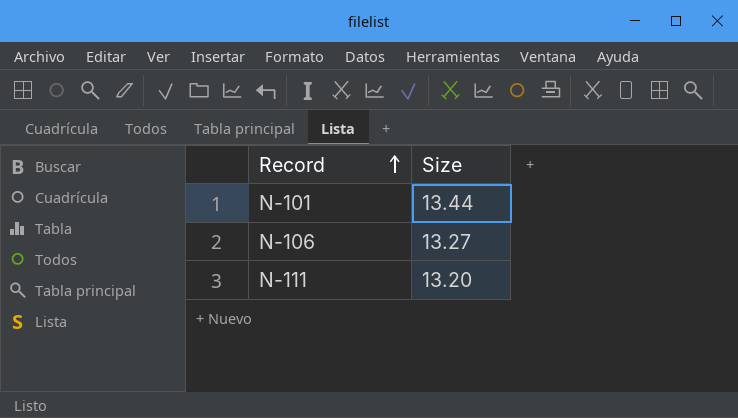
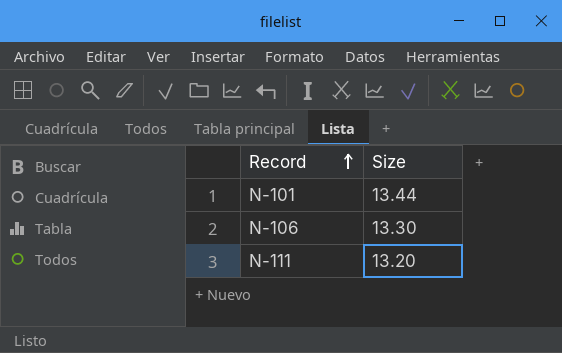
N-106 | Size: 13.27 -> 13.30

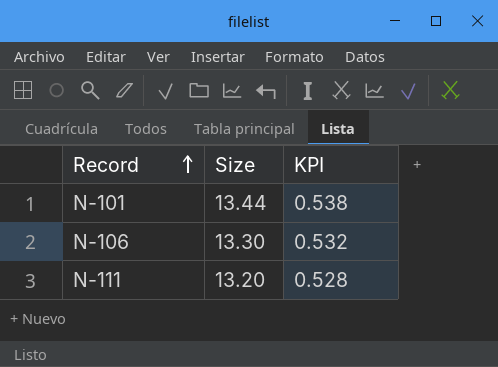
column KPI | formula: none -> [Size] * 0.04

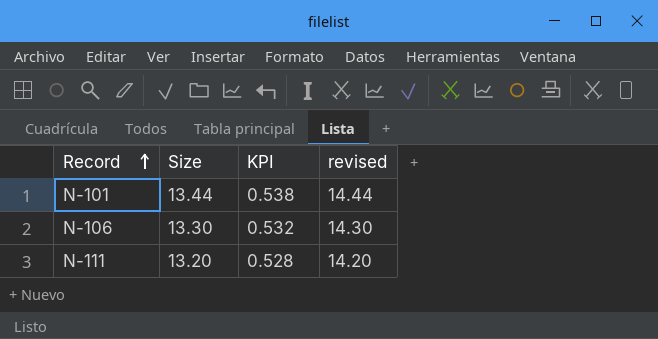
column revised | formula: none -> [Size] + 1

